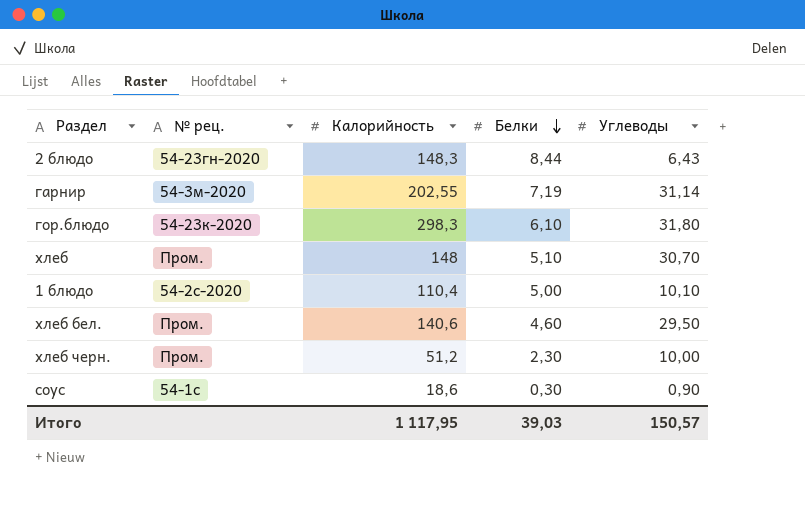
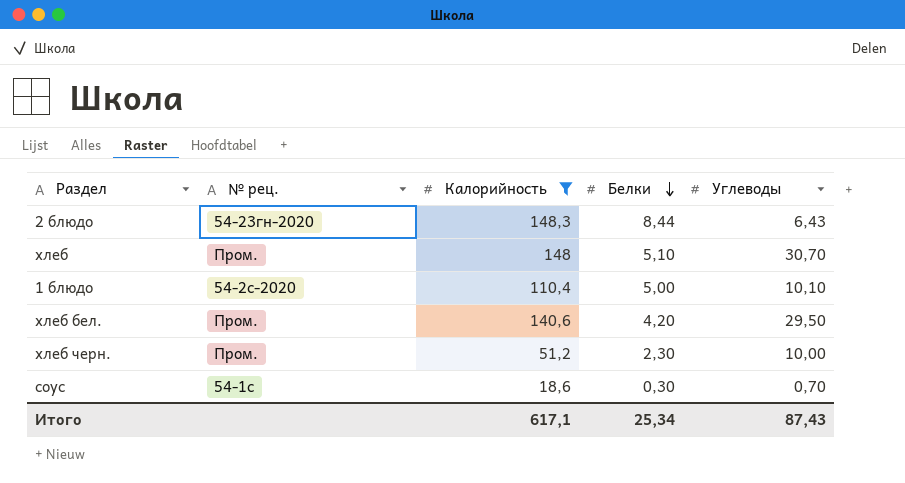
filter: none -> Калорийность <= 148,3
хлеб бел. | Белки: 4,60 -> 4,20
соус | Углеводы: 0,90 -> 0,70
Итого | Калорийность: 1 117,95 -> 617,1
Итого | Белки: 39,03 -> 25,34
Итого | Углеводы: 150,57 -> 87,43

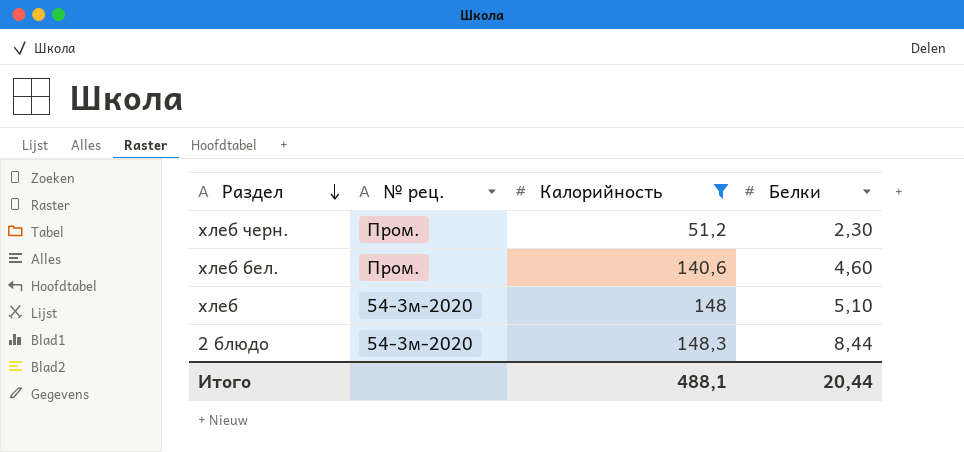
row order: Белки descending -> Раздел descending
column Углеводы | position: 5 -> none
row 1 блюдо: 54-2с-2020 | 110,4 | 5,00 | 10,10 -> none
row соус: 54-1с | 18,6 | 0,30 | 0,70 -> none
хлеб бел. | Белки: 4,20 -> 4,60
хлеб | № рец.: Пром. -> 54-3м-2020
2 блюдо | № рец.: 54-23гн-2020 -> 54-3м-2020
Итого | Калорийность: 617,1 -> 488,1
Итого | Белки: 25,34 -> 20,44

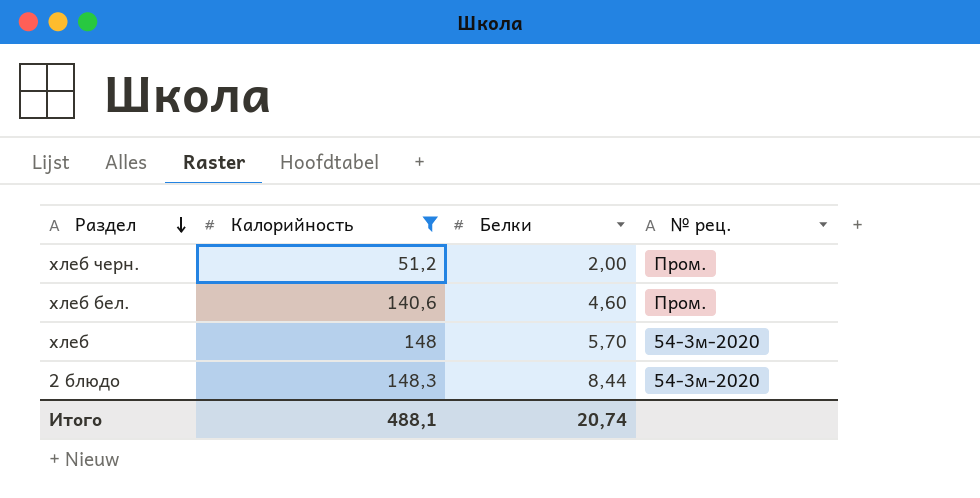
column № рец. | position: 2 -> 4
хлеб черн. | Белки: 2,30 -> 2,00
хлеб | Белки: 5,10 -> 5,70
Итого | Белки: 20,44 -> 20,74

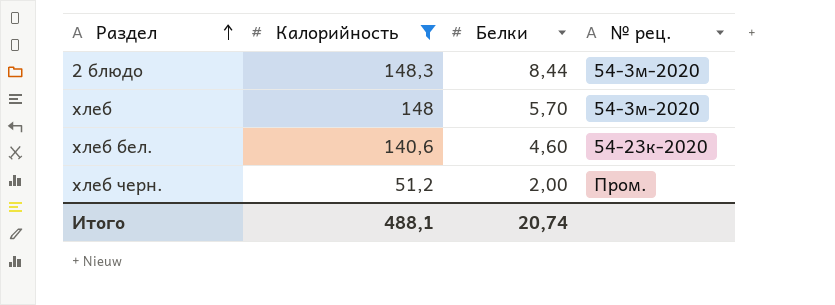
row order: Раздел descending -> Раздел ascending
хлеб бел. | № рец.: Пром. -> 54-23к-2020

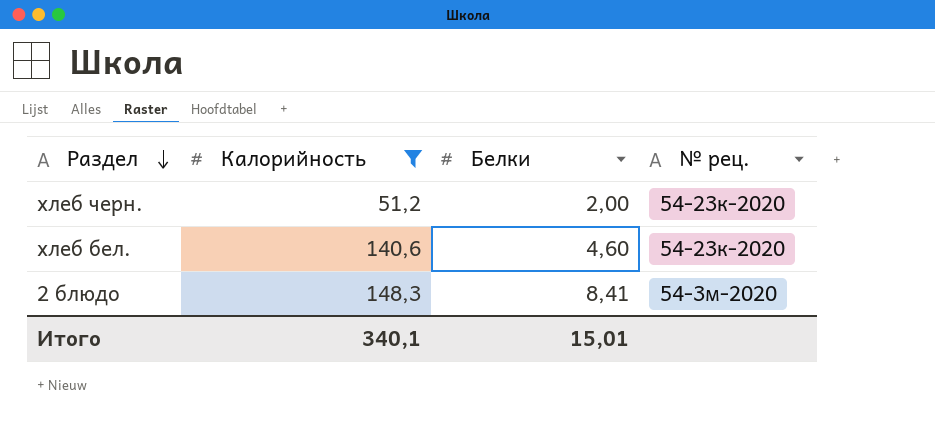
row order: Раздел ascending -> Раздел descending
row хлеб: 148 | 5,70 | 54-3м-2020 -> none
хлеб черн. | № рец.: Пром. -> 54-23к-2020
2 блюдо | Белки: 8,44 -> 8,41
Итого | Калорийность: 488,1 -> 340,1
Итого | Белки: 20,74 -> 15,01

